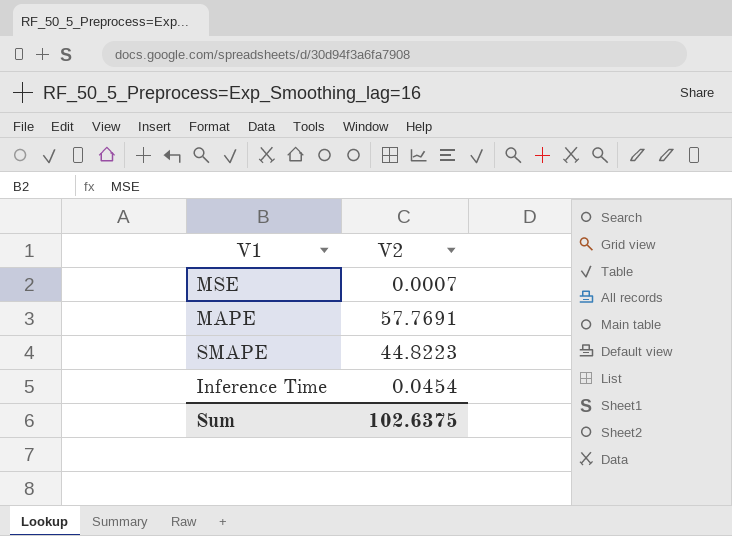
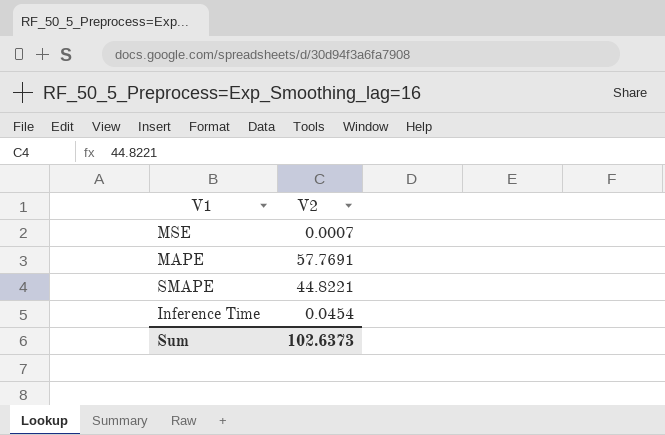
SMAPE | V2: 44.8223 -> 44.8221
Sum | V2: 102.6375 -> 102.6373

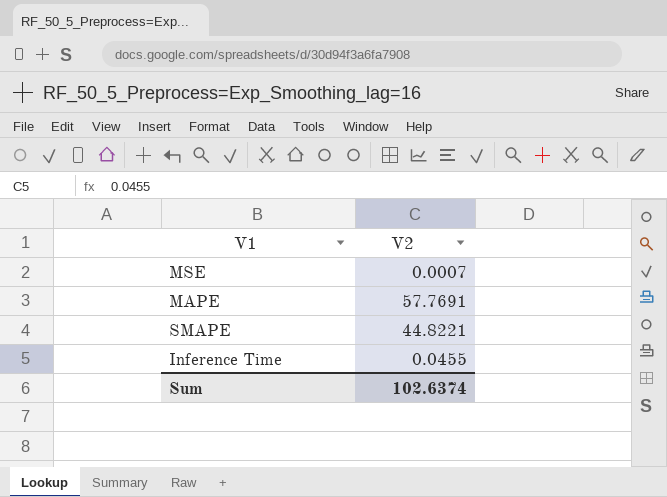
Inference Time | V2: 0.0454 -> 0.0455
Sum | V2: 102.6373 -> 102.6374

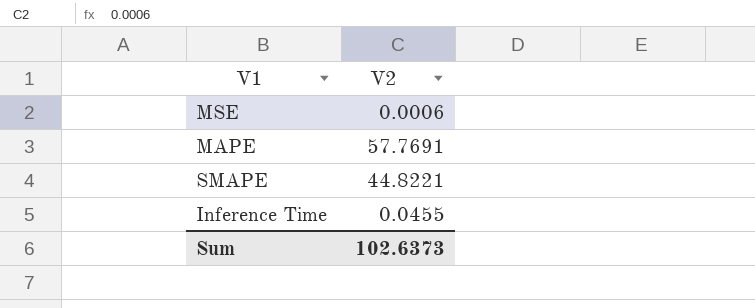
MSE | V2: 0.0007 -> 0.0006
Sum | V2: 102.6374 -> 102.6373

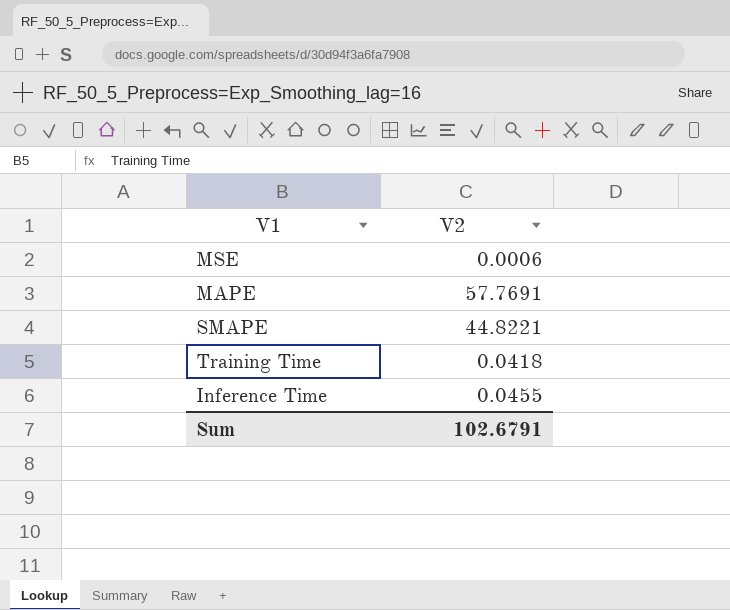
row Training Time: none -> 0.0418
Sum | V2: 102.6373 -> 102.6791

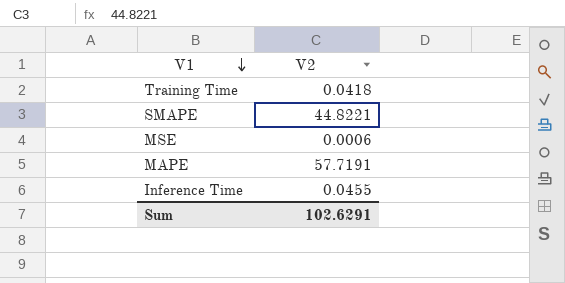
row order: none -> V1 descending
MAPE | V2: 57.7691 -> 57.7191
Sum | V2: 102.6791 -> 102.6291

